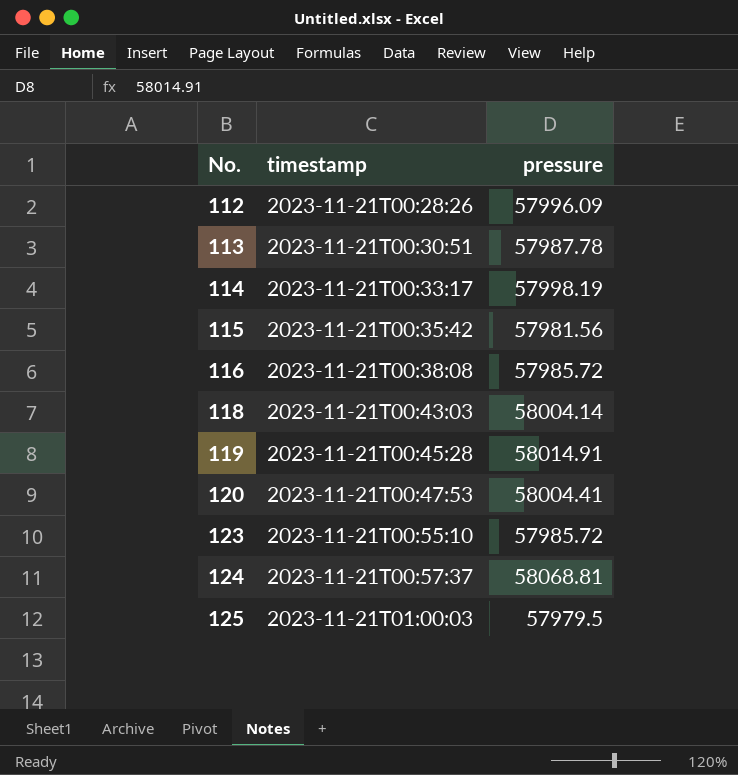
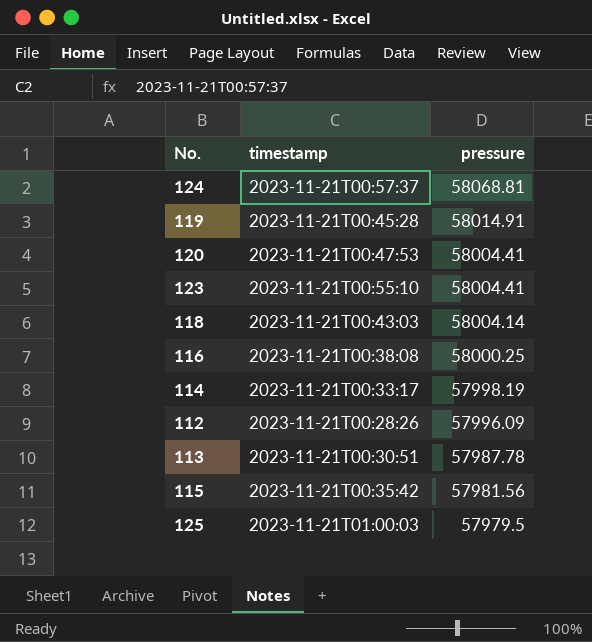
row order: No. ascending -> pressure descending
123 | pressure: 57985.72 -> 58004.41
116 | pressure: 57985.72 -> 58000.25

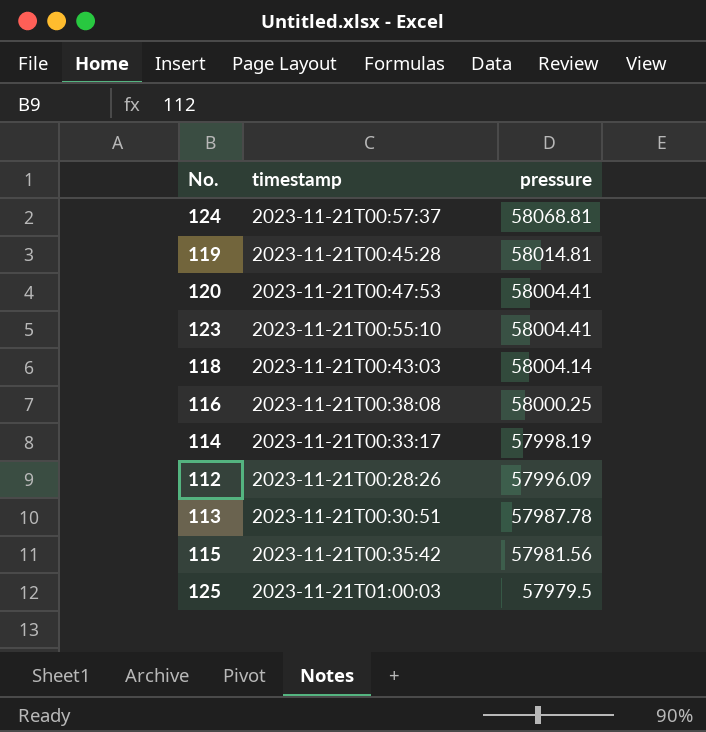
119 | pressure: 58014.91 -> 58014.81

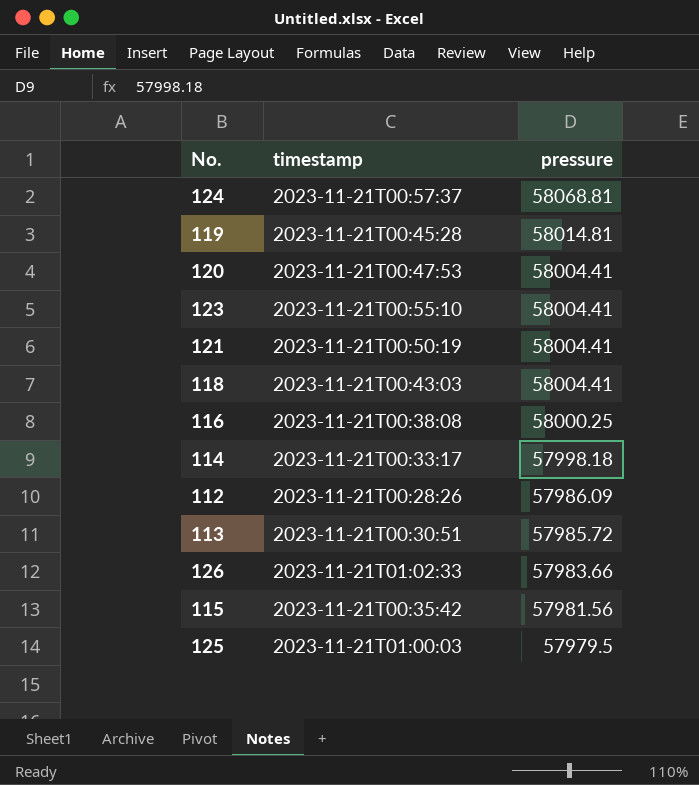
row 121: none -> 2023-11-21T00:50:19 | 58004.41
118 | pressure: 58004.14 -> 58004.41
114 | pressure: 57998.19 -> 57998.18
112 | pressure: 57996.09 -> 57986.09
113 | pressure: 57987.78 -> 57985.72
row 126: none -> 2023-11-21T01:02:33 | 57983.66

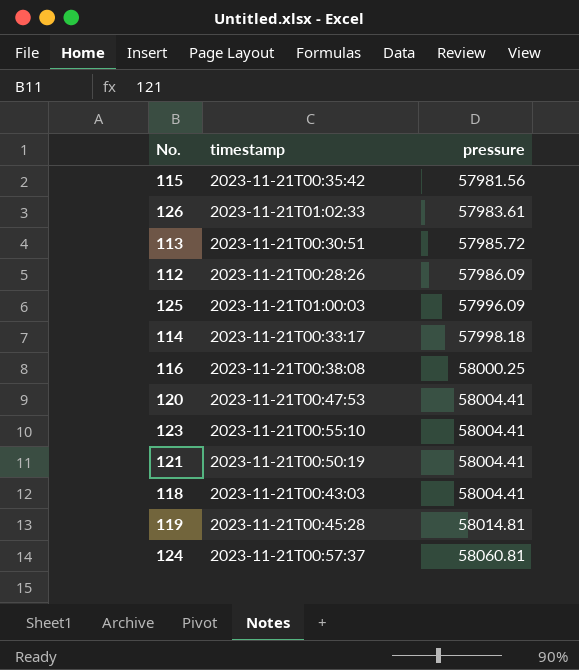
row order: pressure descending -> pressure ascending
126 | pressure: 57983.66 -> 57983.61
125 | pressure: 57979.5 -> 57996.09
124 | pressure: 58068.81 -> 58060.81

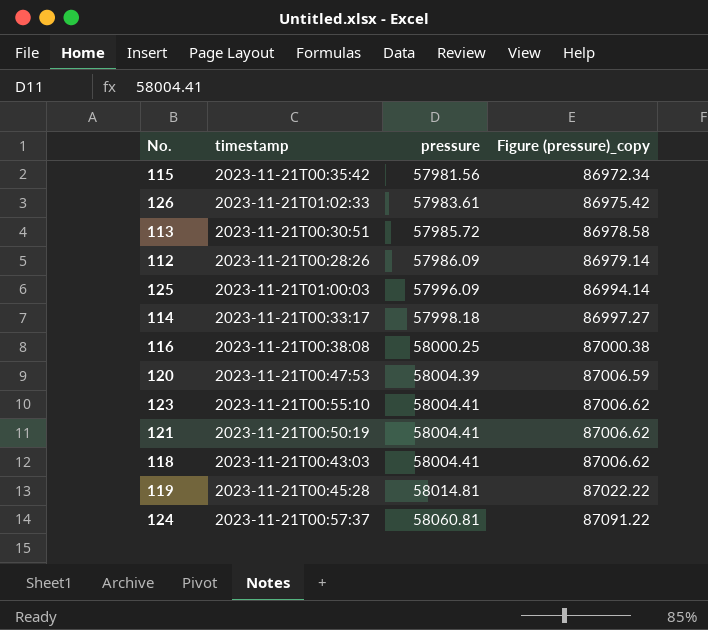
column Figure (pressure)_copy | formula: none -> [pressure] * 1.5
120 | pressure: 58004.41 -> 58004.39

